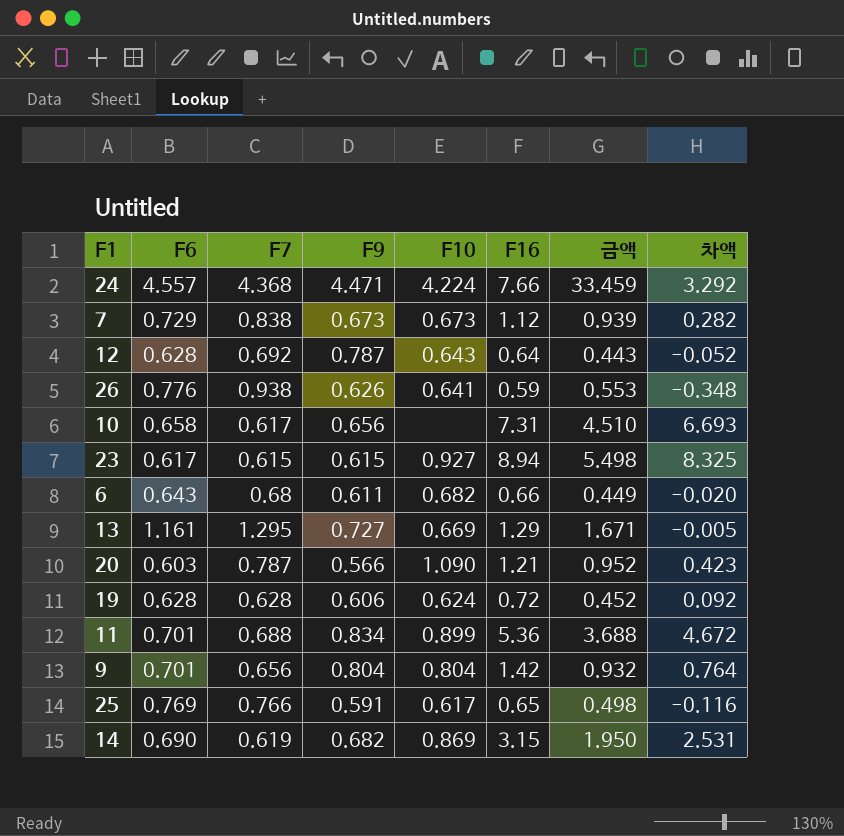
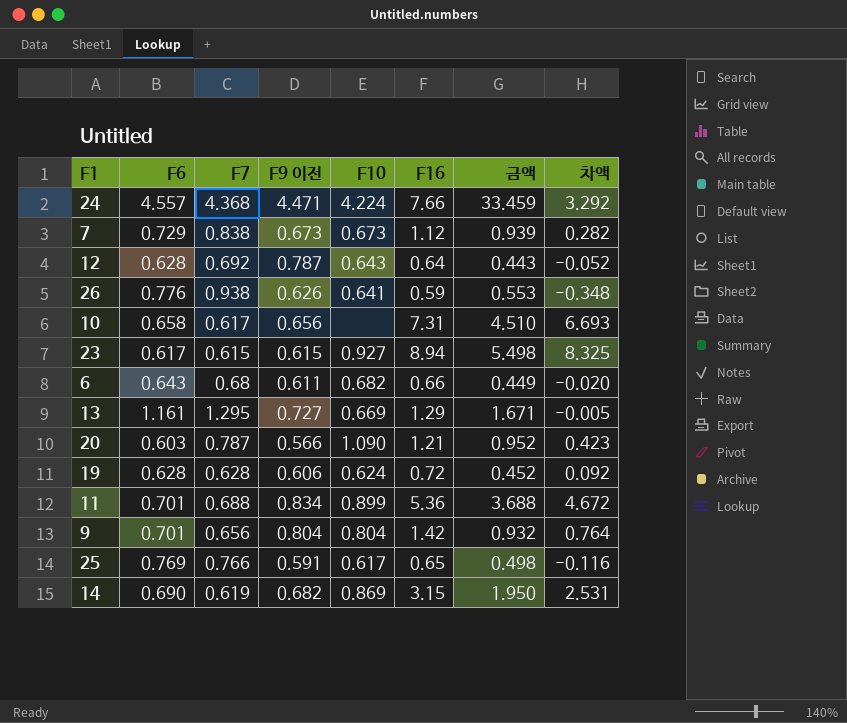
column name: F9 -> F9 이전

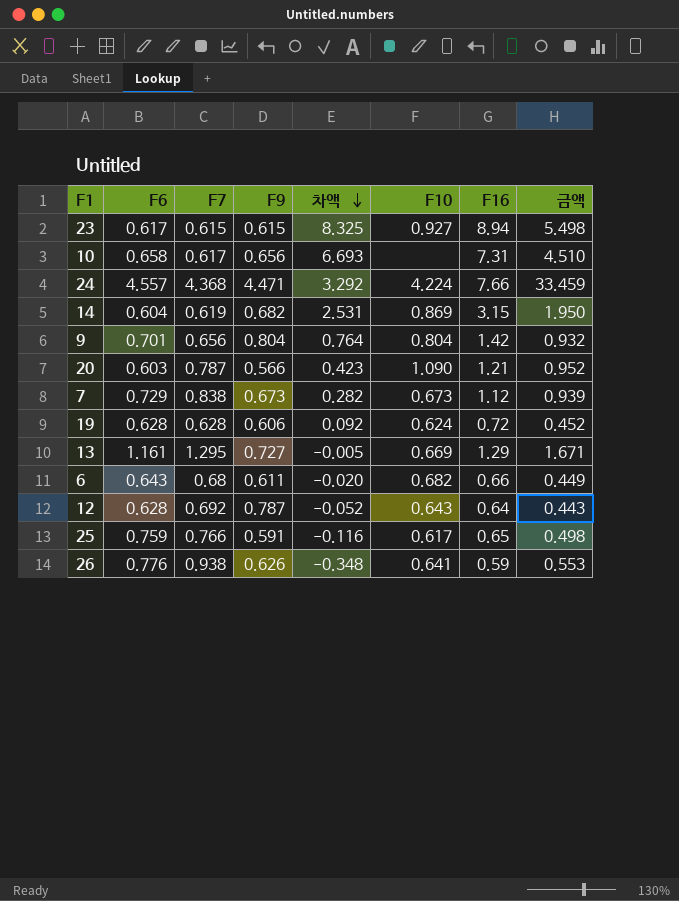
row order: none -> 차액 descending
column name: F9 이전 -> F9
column 차액 | position: 8 -> 5
row 11: 0.701 | 0.688 | 0.834 | 0.899 | 5.36 | 3.688 | 4.672 -> none
14 | F6: 0.690 -> 0.604
25 | F6: 0.769 -> 0.759

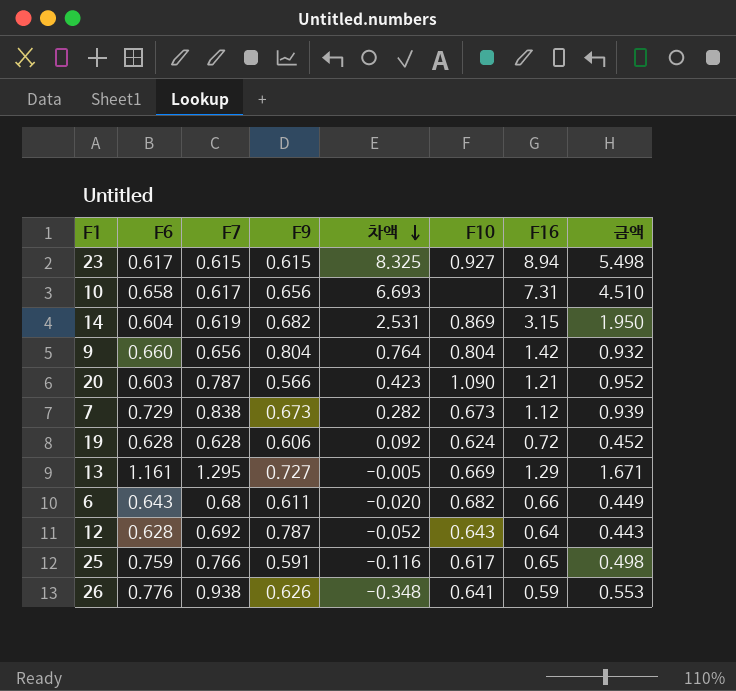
row 24: 4.557 | 4.368 | 4.471 | 3.292 | 4.224 | 7.66 | 33.459 -> none
9 | F6: 0.701 -> 0.660

